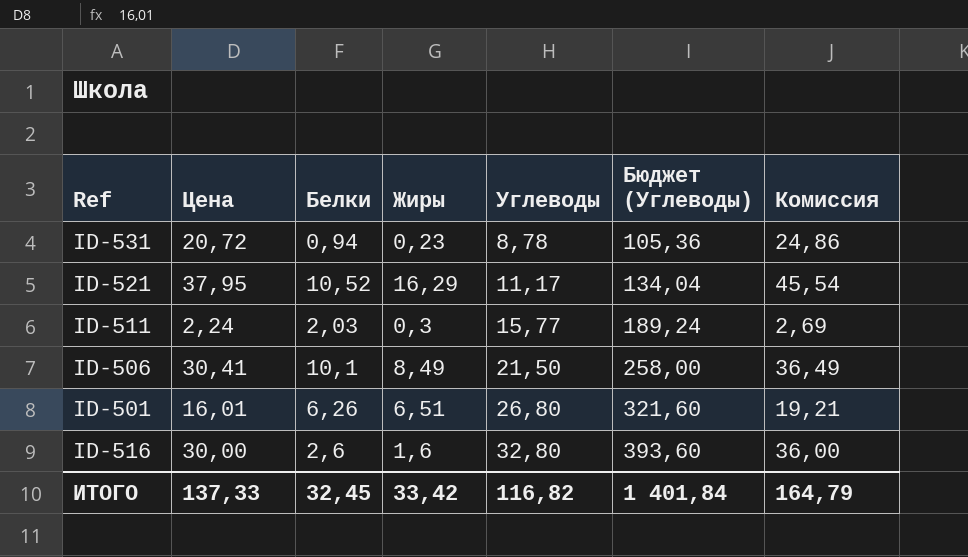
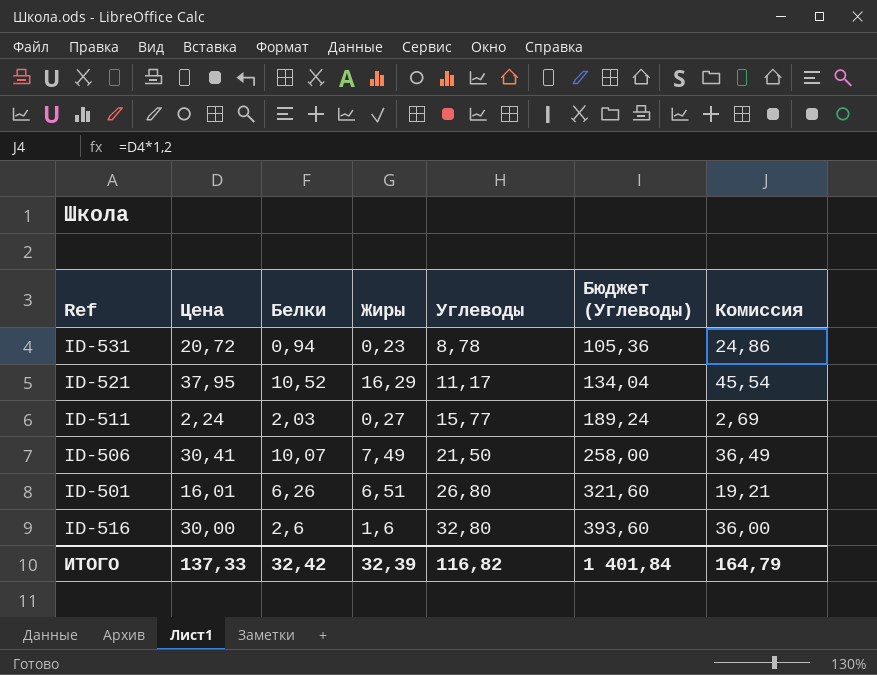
ID-511 | Жиры: 0,3 -> 0,27
ID-506 | Белки: 10,1 -> 10,07
ID-506 | Жиры: 8,49 -> 7,49
ИТОГО | Белки: 32,45 -> 32,42
ИТОГО | Жиры: 33,42 -> 32,39

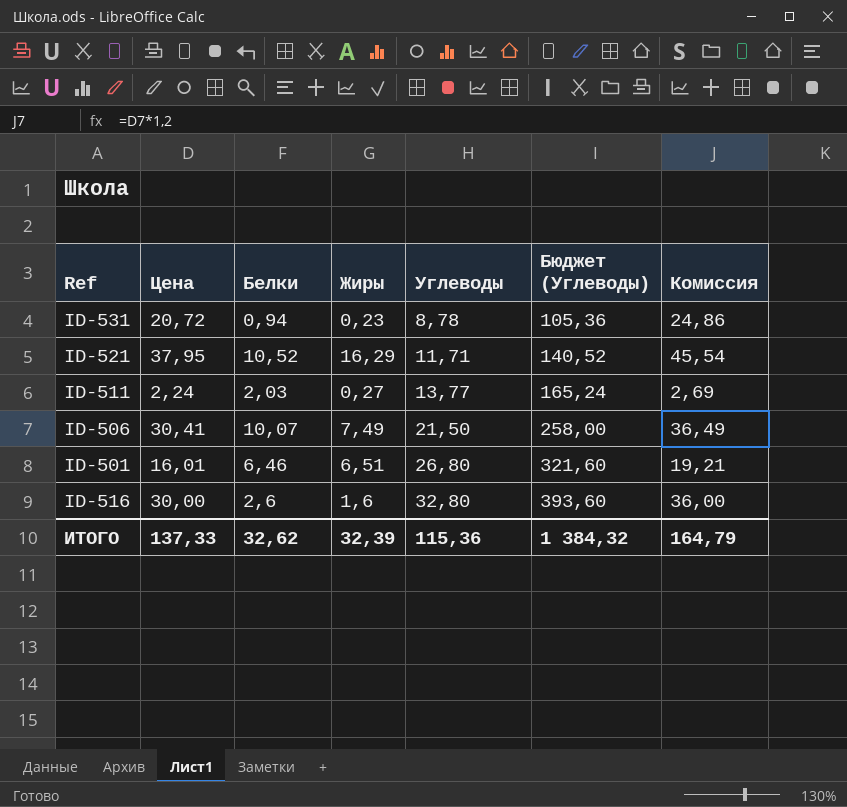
ID-521 | Углеводы: 11,17 -> 11,71
ID-521 | Бюджет (Углеводы): 134,04 -> 140,52
ID-511 | Углеводы: 15,77 -> 13,77
ID-511 | Бюджет (Углеводы): 189,24 -> 165,24
ID-501 | Белки: 6,26 -> 6,46
ИТОГО | Белки: 32,42 -> 32,62
ИТОГО | Углеводы: 116,82 -> 115,36
ИТОГО | Бюджет (Углеводы): 1 401,84 -> 1 384,32

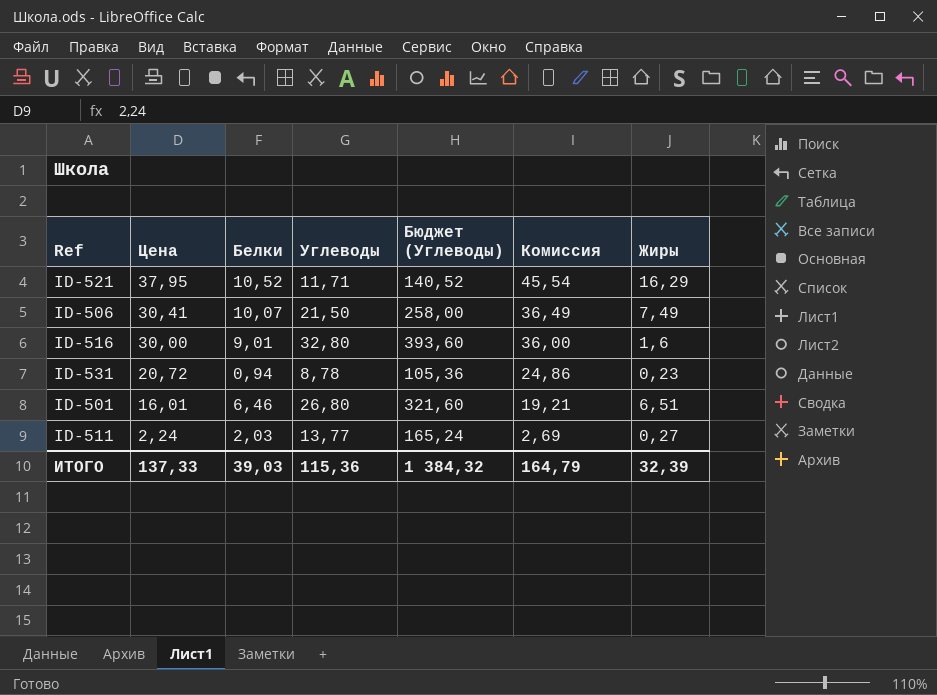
row order: Углеводы ascending -> Цена descending
column Жиры | position: 4 -> 7
ID-516 | Белки: 2,6 -> 9,01
ИТОГО | Белки: 32,62 -> 39,03

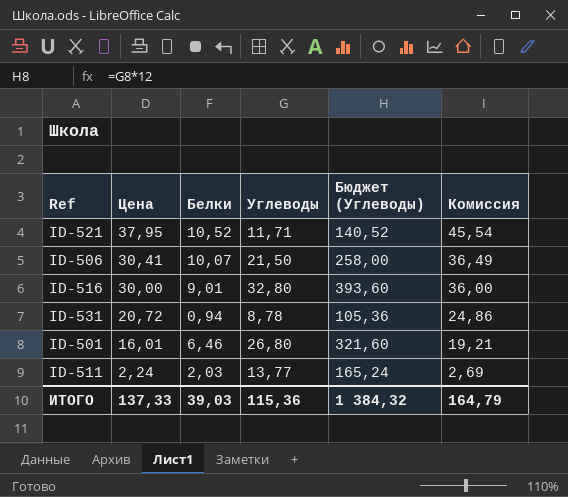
column Жиры | position: 7 -> none

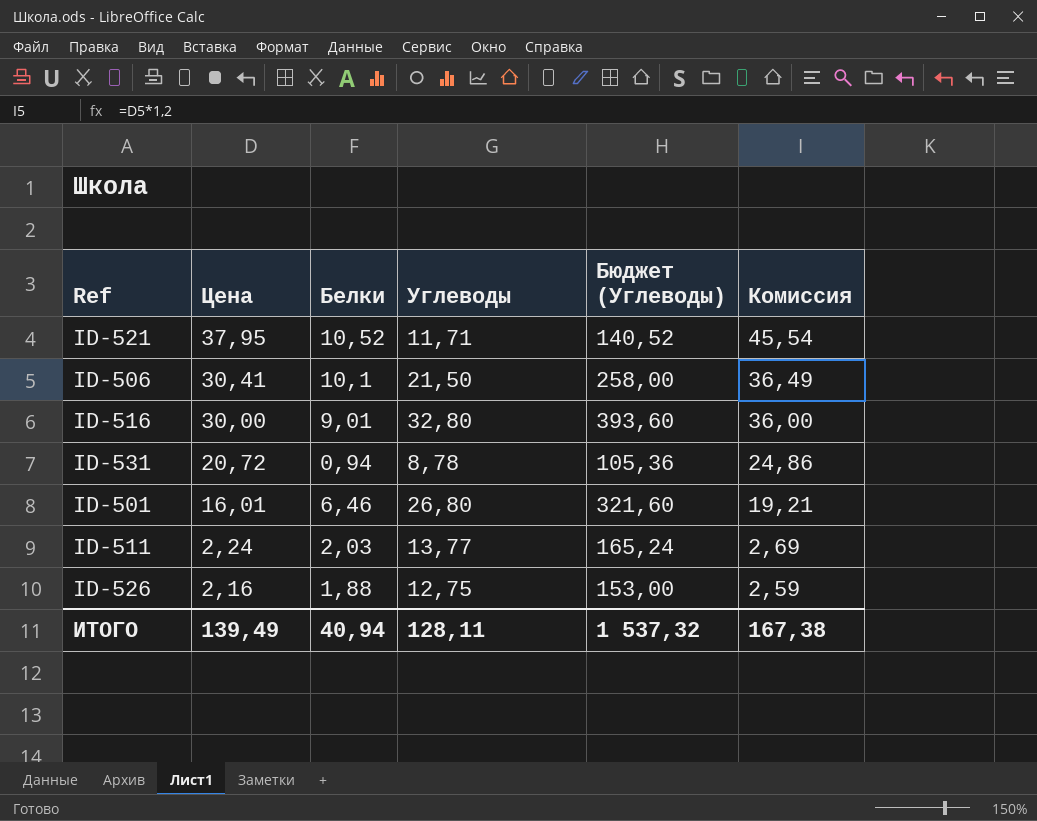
ID-506 | Белки: 10,07 -> 10,1
row ID-526: none -> 2,16 | 1,88 | 12,75 | 153,00 | 2,59
ИТОГО | Цена: 137,33 -> 139,49
ИТОГО | Белки: 39,03 -> 40,94
ИТОГО | Углеводы: 115,36 -> 128,11
ИТОГО | Бюджет (Углеводы): 1 384,32 -> 1 537,32
ИТОГО | Комиссия: 164,79 -> 167,38

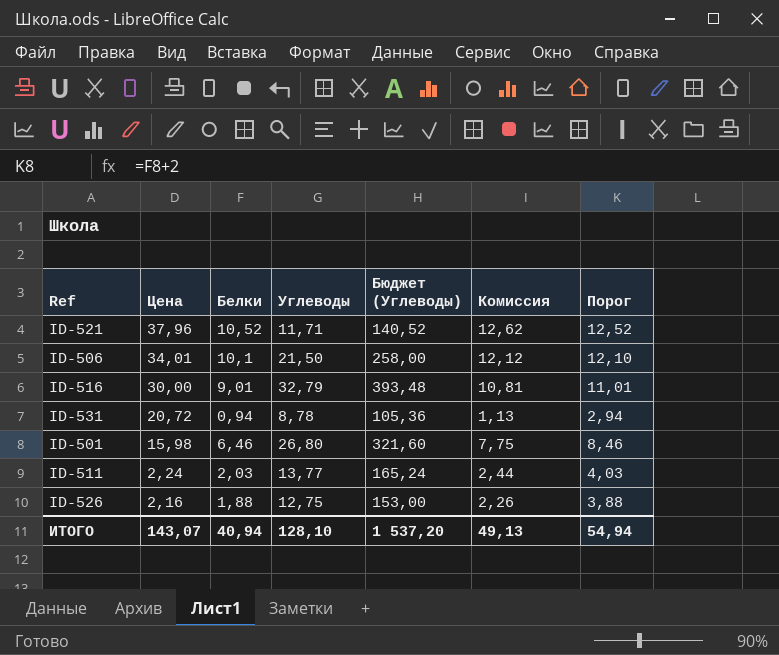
column Комиссия | formula: [Цена] * 1,2 -> [Белки] * 1,2
column Порог | formula: none -> [Белки] + 2
ID-521 | Цена: 37,95 -> 37,96
ID-506 | Цена: 30,41 -> 34,01
ID-516 | Углеводы: 32,80 -> 32,79
ID-516 | Бюджет (Углеводы): 393,60 -> 393,48
ID-501 | Цена: 16,01 -> 15,98
ИТОГО | Цена: 139,49 -> 143,07
ИТОГО | Углеводы: 128,11 -> 128,10
ИТОГО | Бюджет (Углеводы): 1 537,32 -> 1 537,20
ИТОГО | Комиссия: 167,38 -> 49,13

